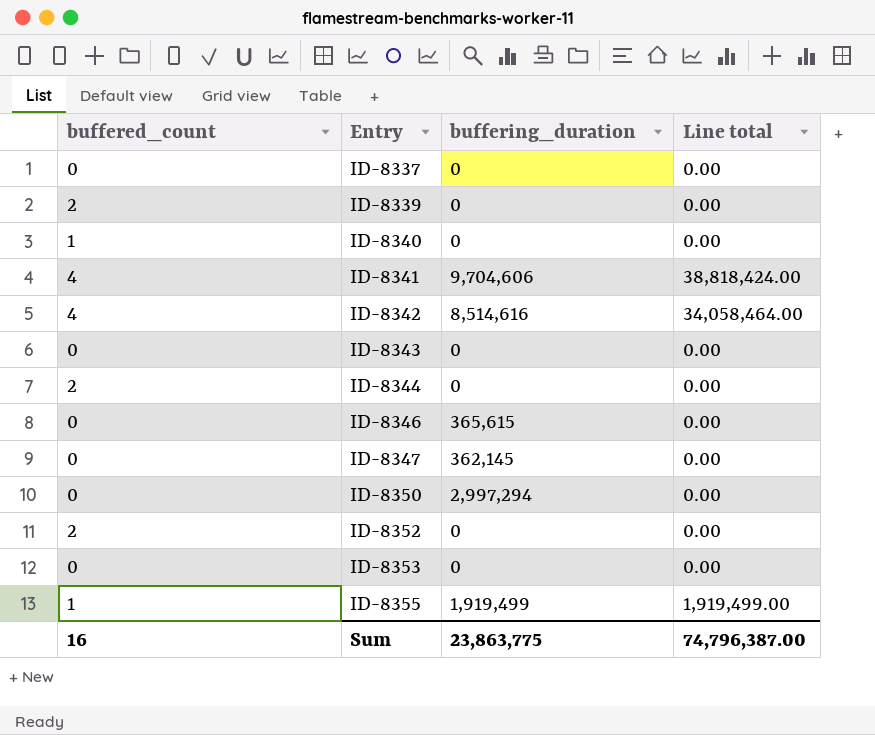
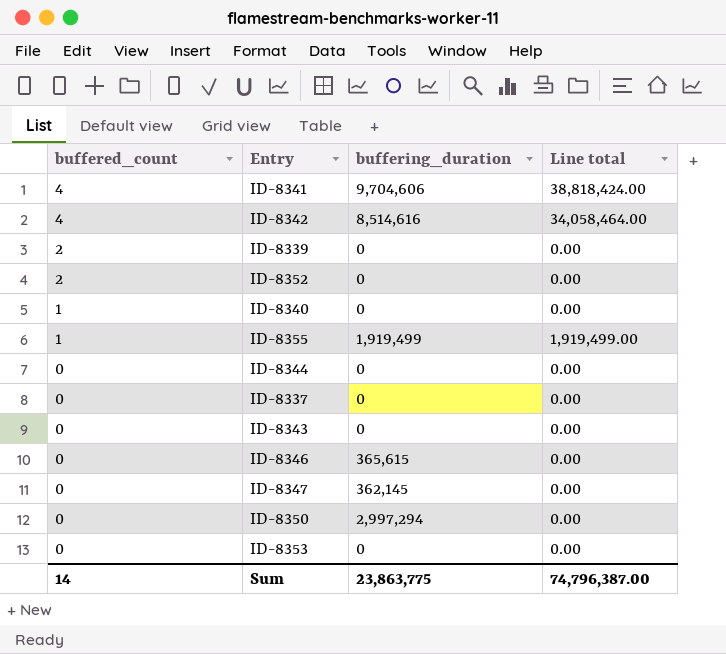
row order: Entry ascending -> buffered_count descending
ID-8344 | buffered_count: 2 -> 0
Sum | buffered_count: 16 -> 14

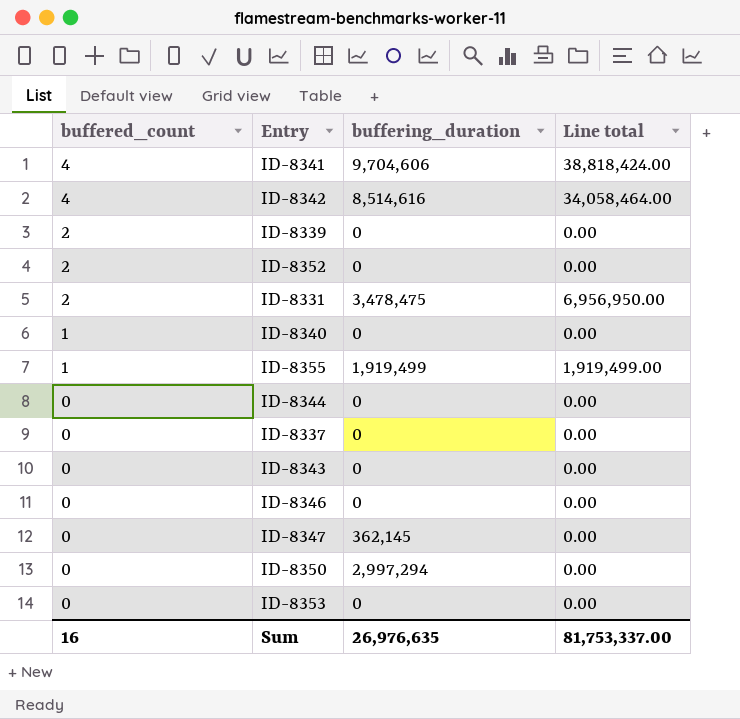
row ID-8331: none -> 2 | 3,478,475 | 6,956,950.00
ID-8346 | buffering_duration: 365,615 -> 0
Sum | buffered_count: 14 -> 16
Sum | buffering_duration: 23,863,775 -> 26,976,635
Sum | Line total: 74,796,387.00 -> 81,753,337.00

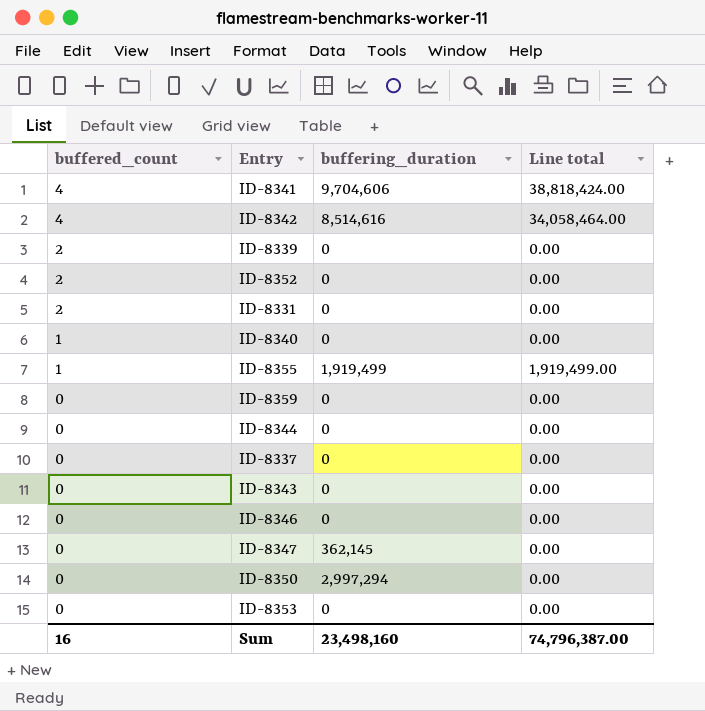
ID-8331 | buffering_duration: 3,478,475 -> 0
ID-8331 | Line total: 6,956,950.00 -> 0.00
row ID-8359: none -> 0 | 0 | 0.00
Sum | buffering_duration: 26,976,635 -> 23,498,160
Sum | Line total: 81,753,337.00 -> 74,796,387.00

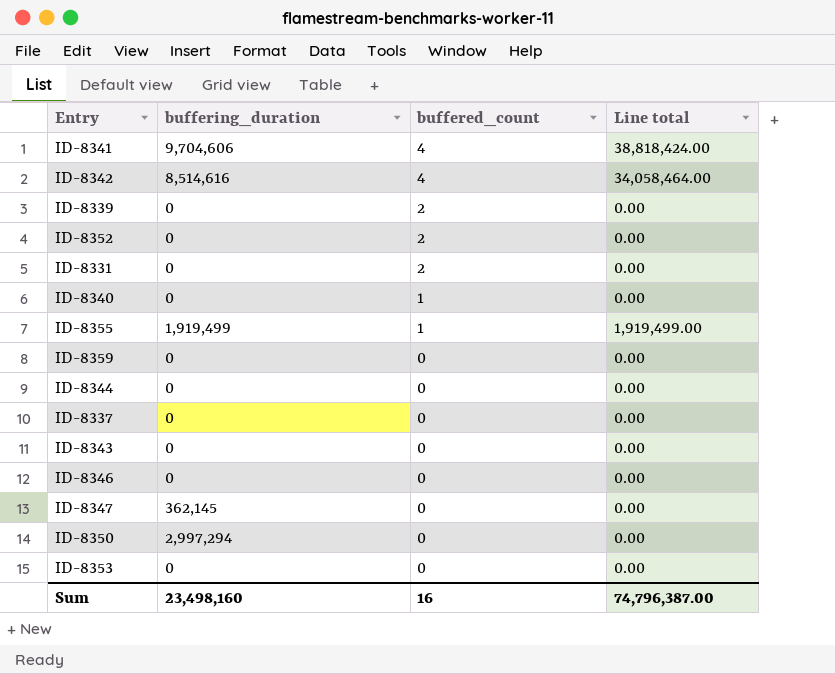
column buffered_count | position: 1 -> 3

